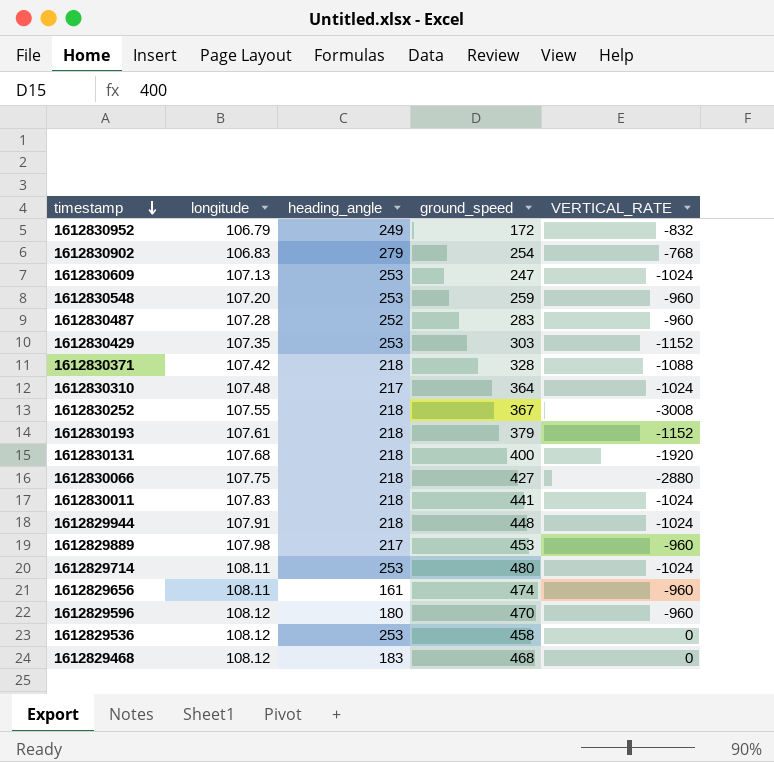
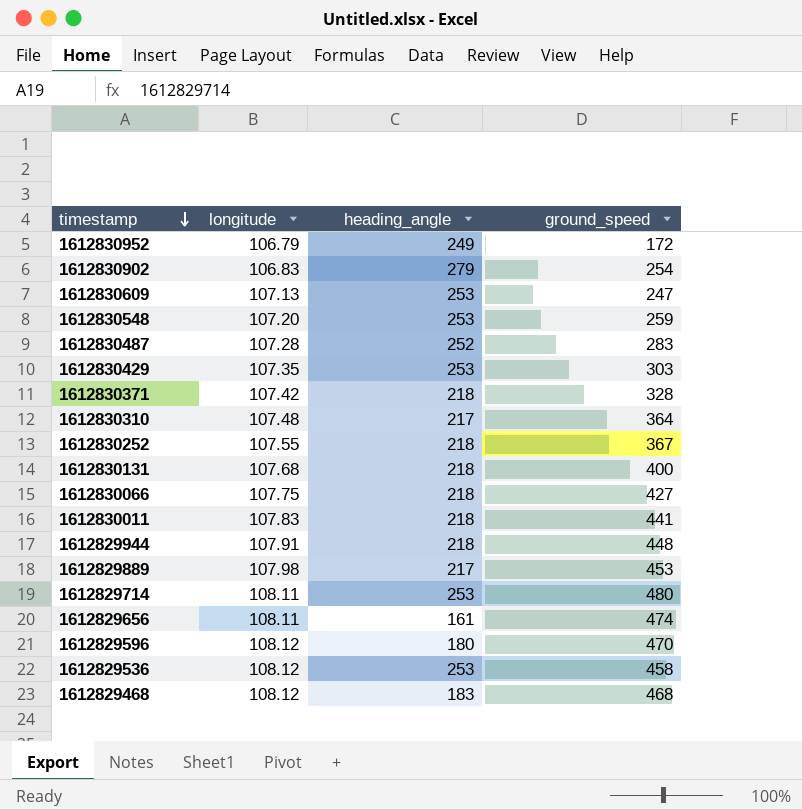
column VERTICAL_RATE | position: 5 -> none
row 1612830193: 107.61 | 218 | 379 | -1152 -> none

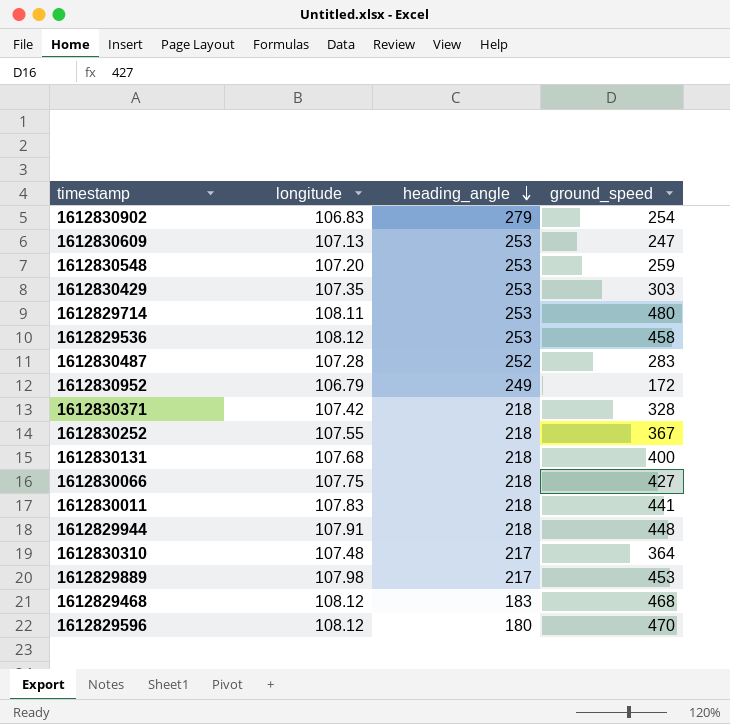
row order: timestamp descending -> heading_angle descending
row 1612829656: 108.11 | 161 | 474 -> none

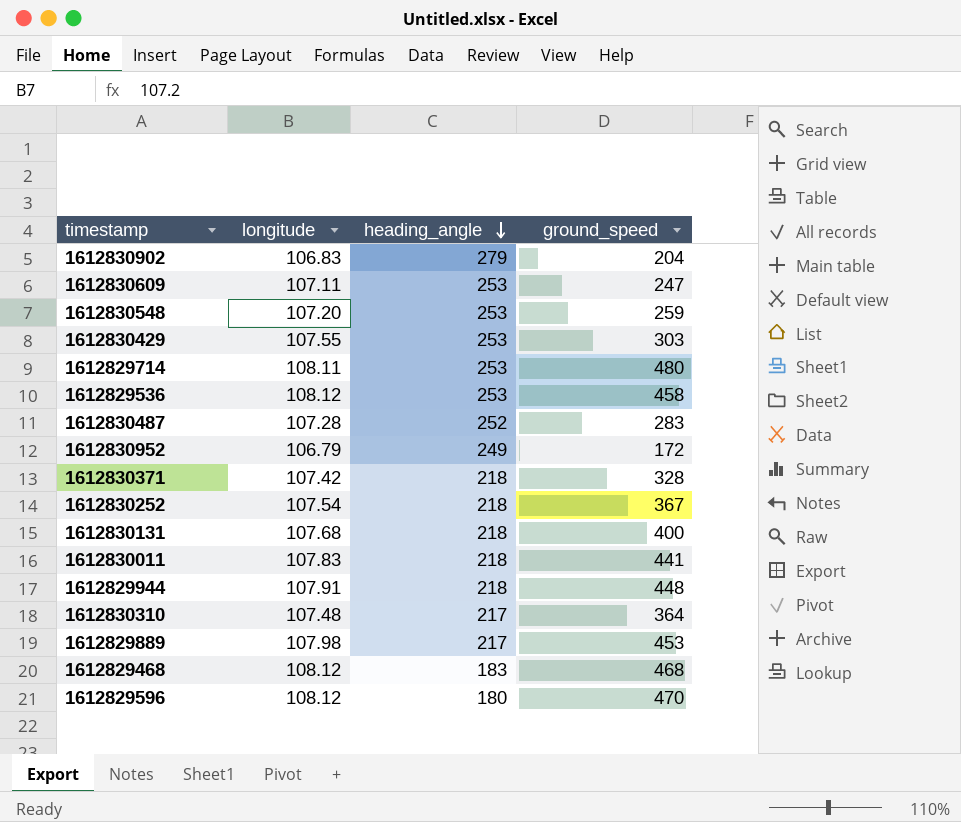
row 1612830066: 107.75 | 218 | 427 -> none
1612830902 | ground_speed: 254 -> 204
1612830609 | longitude: 107.13 -> 107.11
1612830429 | longitude: 107.35 -> 107.55
1612830252 | longitude: 107.55 -> 107.54

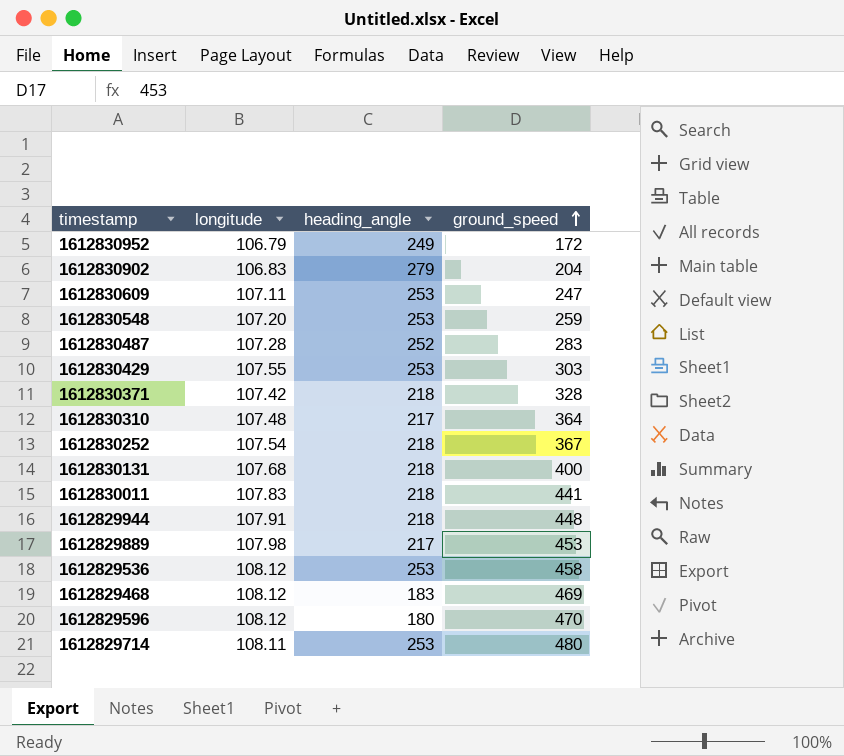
row order: heading_angle descending -> ground_speed ascending
1612829468 | ground_speed: 468 -> 469

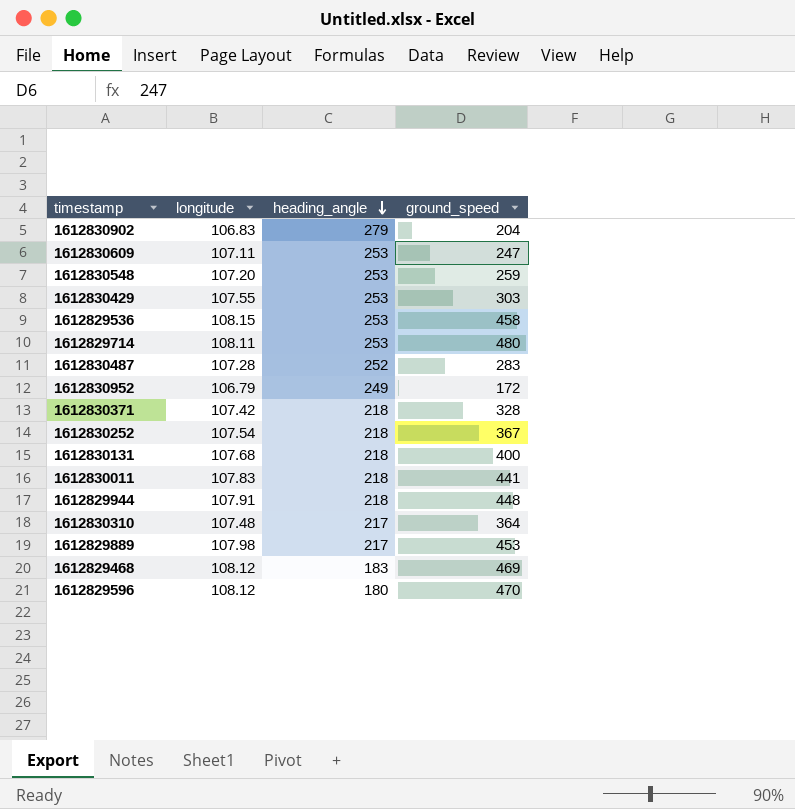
row order: ground_speed ascending -> heading_angle descending
1612829536 | longitude: 108.12 -> 108.15

